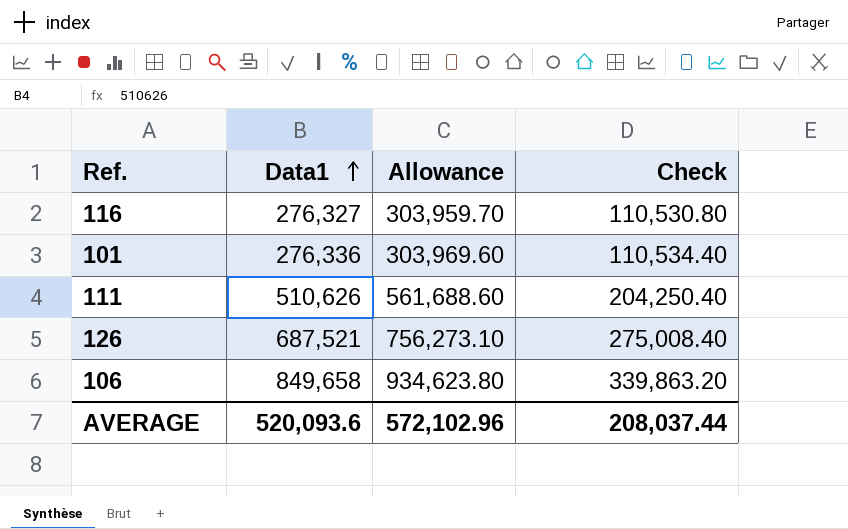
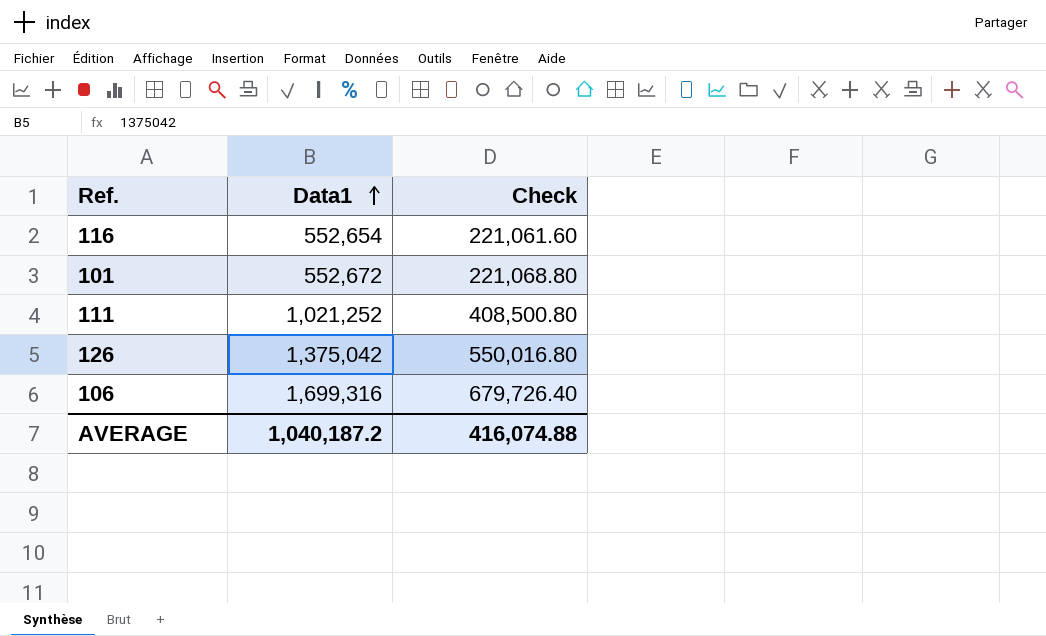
column Allowance | formula: [Data1] * 1.1 -> none
116 | Data1: 276,327 -> 552,654
116 | Check: 110,530.80 -> 221,061.60
101 | Data1: 276,336 -> 552,672
101 | Check: 110,534.40 -> 221,068.80
111 | Data1: 510,626 -> 1,021,252
111 | Check: 204,250.40 -> 408,500.80
126 | Data1: 687,521 -> 1,375,042
126 | Check: 275,008.40 -> 550,016.80
106 | Data1: 849,658 -> 1,699,316
106 | Check: 339,863.20 -> 679,726.40
AVERAGE | Data1: 520,093.6 -> 1,040,187.2
AVERAGE | Check: 208,037.44 -> 416,074.88

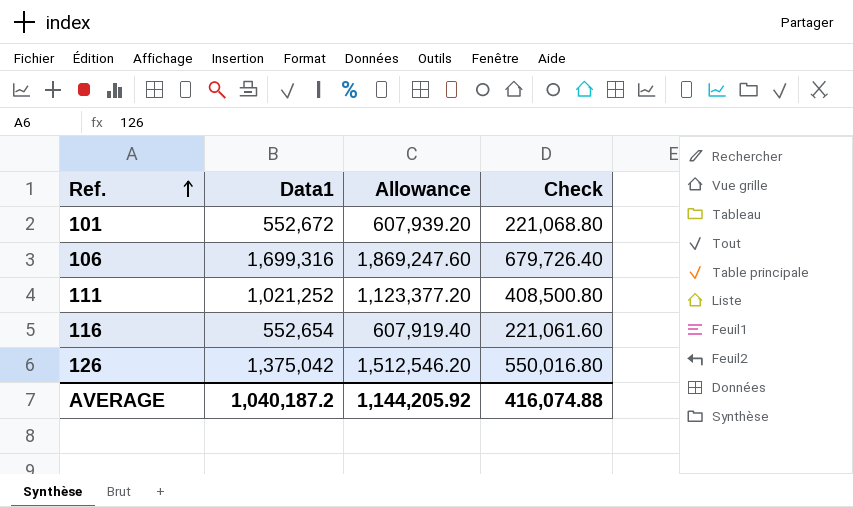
row order: Data1 ascending -> Ref. ascending
column Allowance | formula: none -> [Data1] * 1.1

